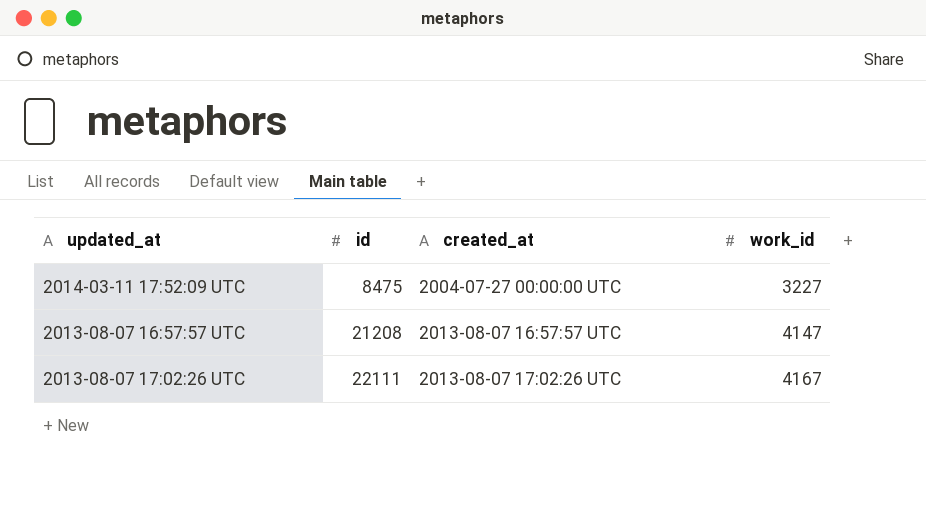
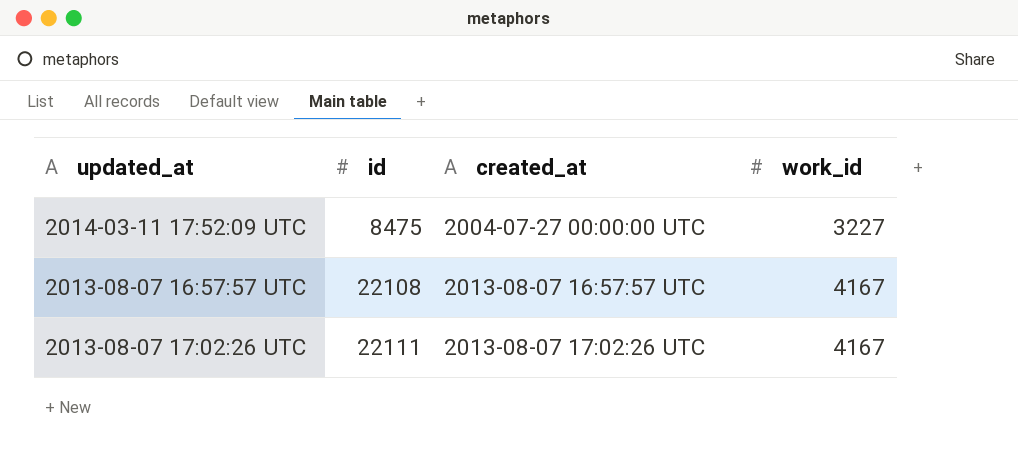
2013-08-07 16:57:57 UTC | id: 21208 -> 22108
2013-08-07 16:57:57 UTC | work_id: 4147 -> 4167

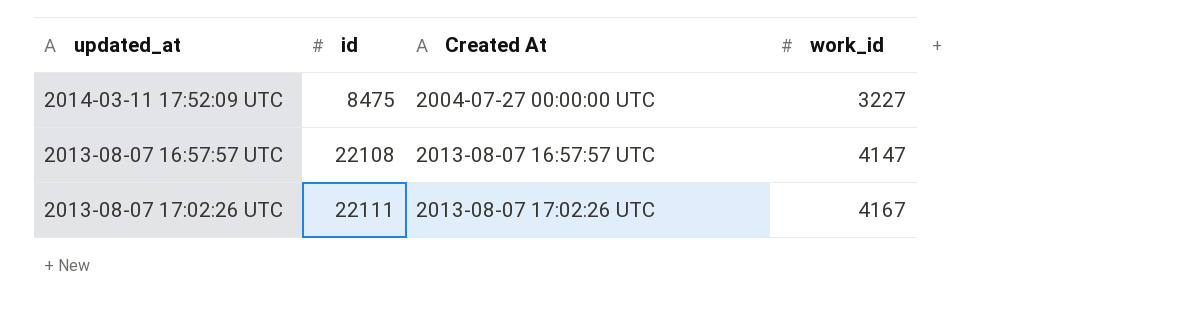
column name: created_at -> Created At
2013-08-07 16:57:57 UTC | work_id: 4167 -> 4147

